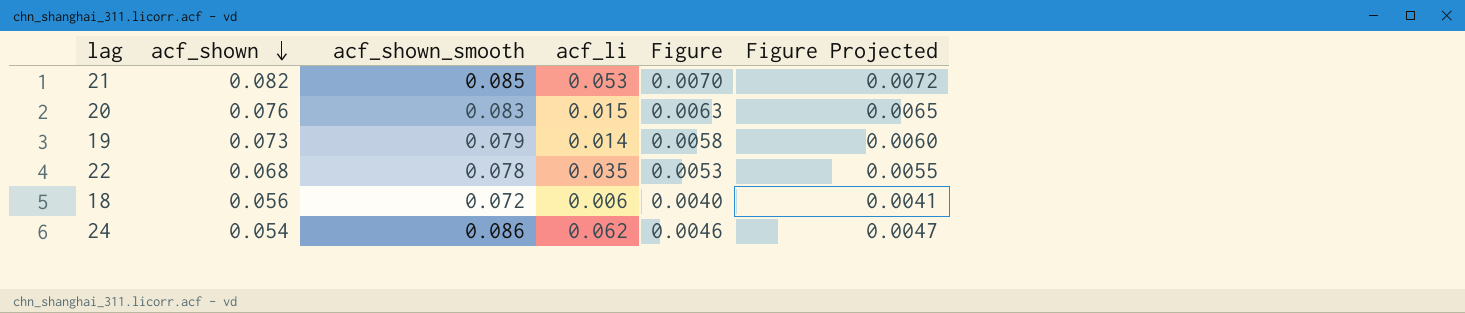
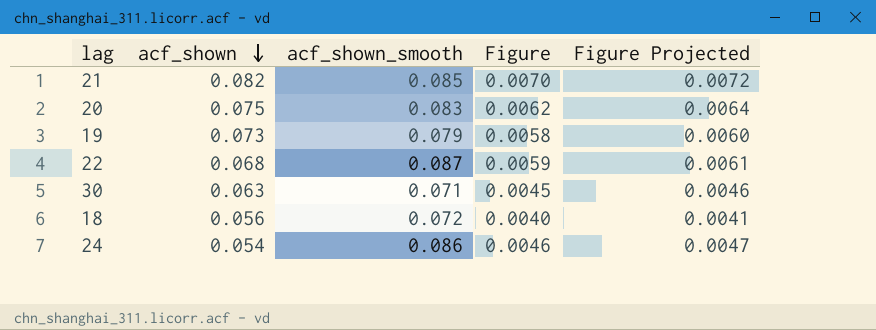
column acf_li | position: 4 -> none
20 | acf_shown: 0.076 -> 0.075
20 | Figure: 0.0063 -> 0.0062
20 | Figure Projected: 0.0065 -> 0.0064
22 | acf_shown_smooth: 0.078 -> 0.087
22 | Figure: 0.0053 -> 0.0059
22 | Figure Projected: 0.0055 -> 0.0061
row 30: none -> 0.063 | 0.071 | 0.0045 | 0.0046

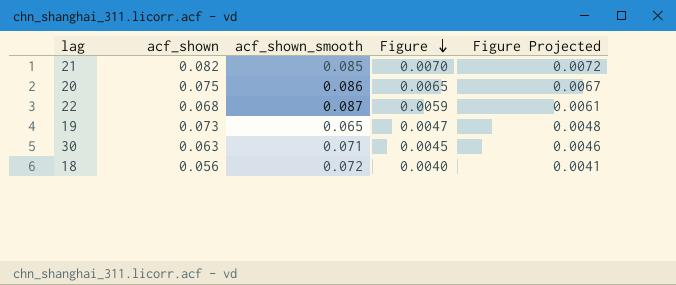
row order: acf_shown descending -> Figure descending
row 24: 0.054 | 0.086 | 0.0046 | 0.0047 -> none
20 | acf_shown_smooth: 0.083 -> 0.086
20 | Figure: 0.0062 -> 0.0065
20 | Figure Projected: 0.0064 -> 0.0067
19 | acf_shown_smooth: 0.079 -> 0.065
19 | Figure: 0.0058 -> 0.0047
19 | Figure Projected: 0.0060 -> 0.0048

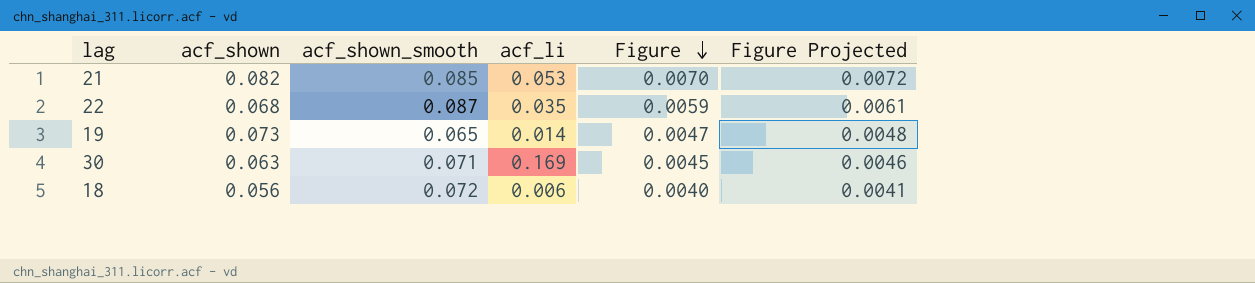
column acf_li | position: none -> 4
row 20: 0.075 | 0.086 | 0.0065 | 0.0067 -> none

